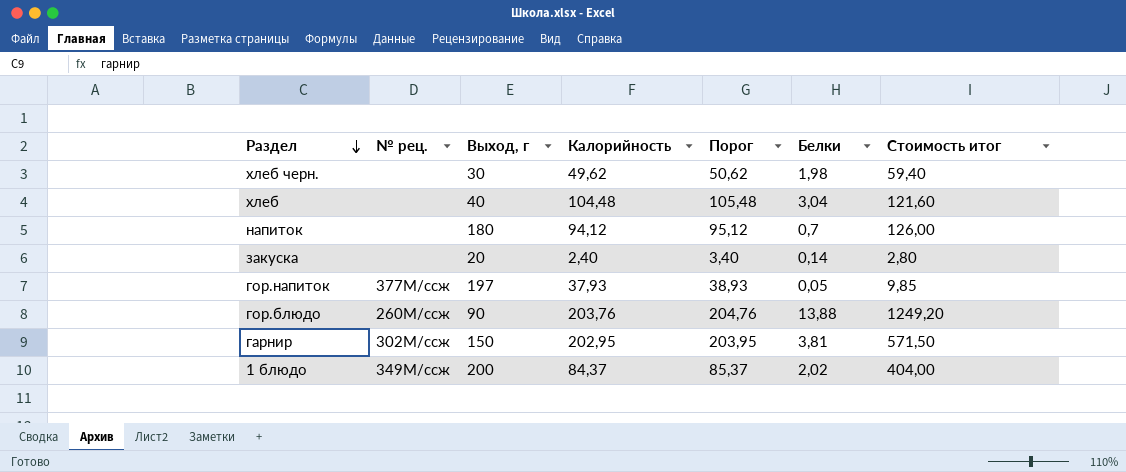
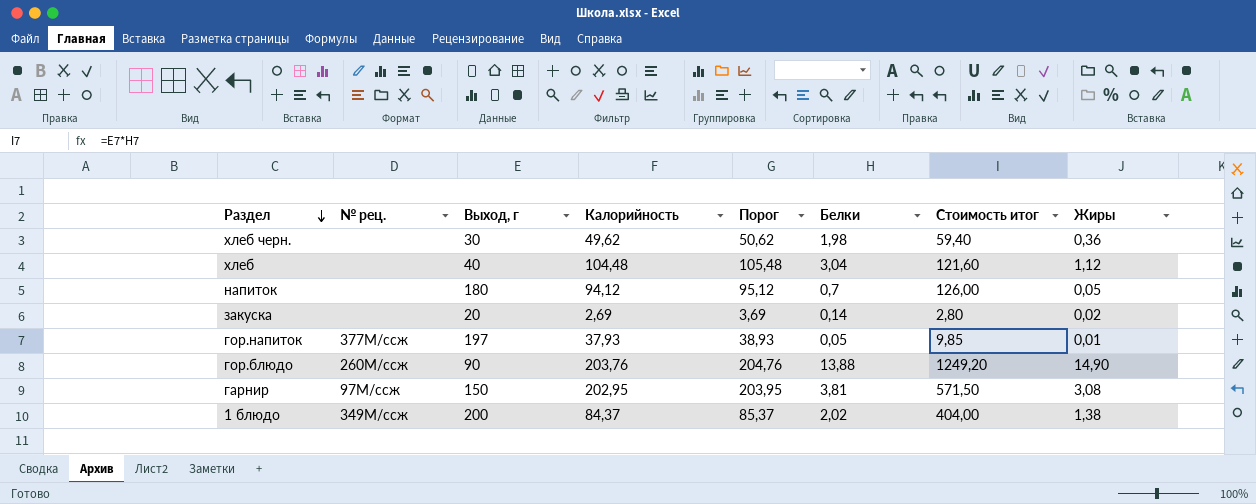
column Жиры | position: none -> 8
закуска | Калорийность: 2,40 -> 2,69
закуска | Порог: 3,40 -> 3,69
гарнир | № рец.: 302М/ссж -> 97М/ссж

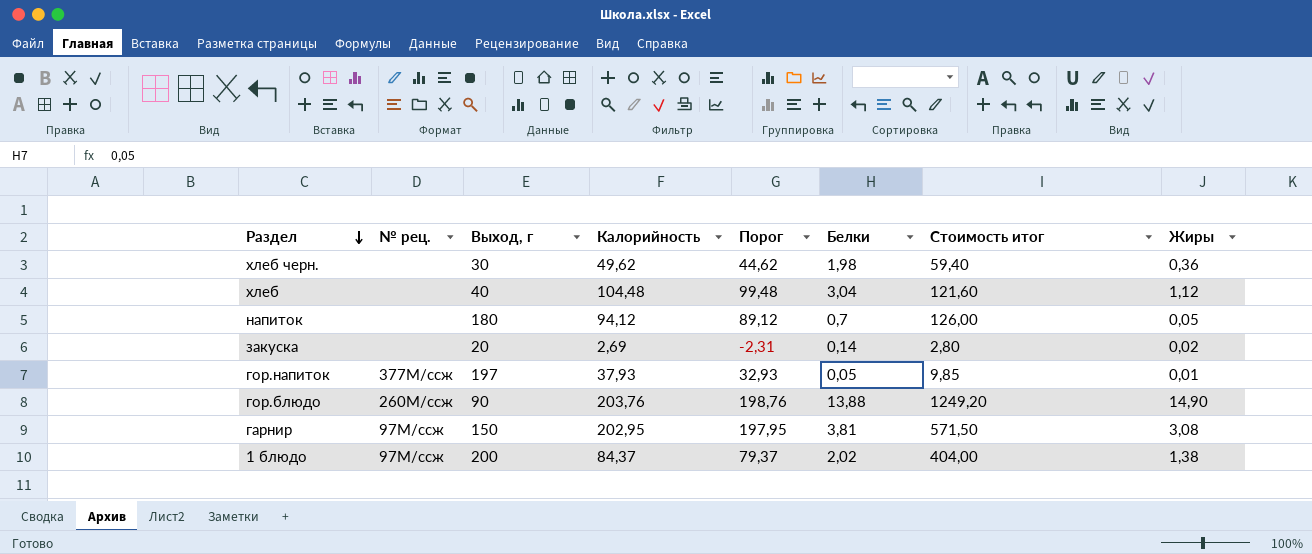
column Порог | formula: [Калорийность] + 1 -> [Калорийность] - 5
1 блюдо | № рец.: 349М/ссж -> 97М/ссж

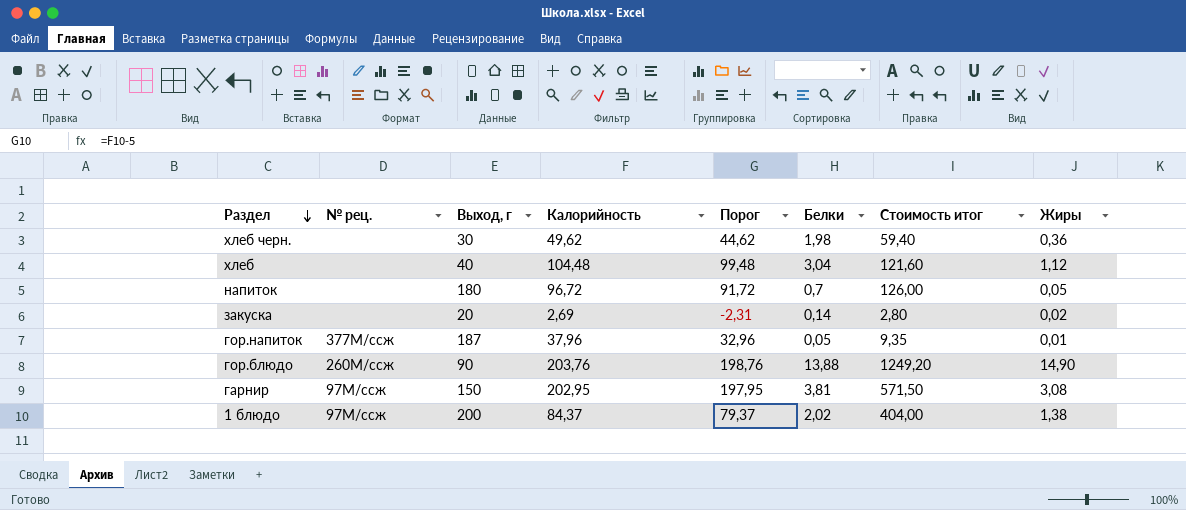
напиток | Калорийность: 94,12 -> 96,72
напиток | Порог: 89,12 -> 91,72
гор.напиток | Выход, г: 197 -> 187
гор.напиток | Калорийность: 37,93 -> 37,96
гор.напиток | Порог: 32,93 -> 32,96
гор.напиток | Стоимость итог: 9,85 -> 9,35

